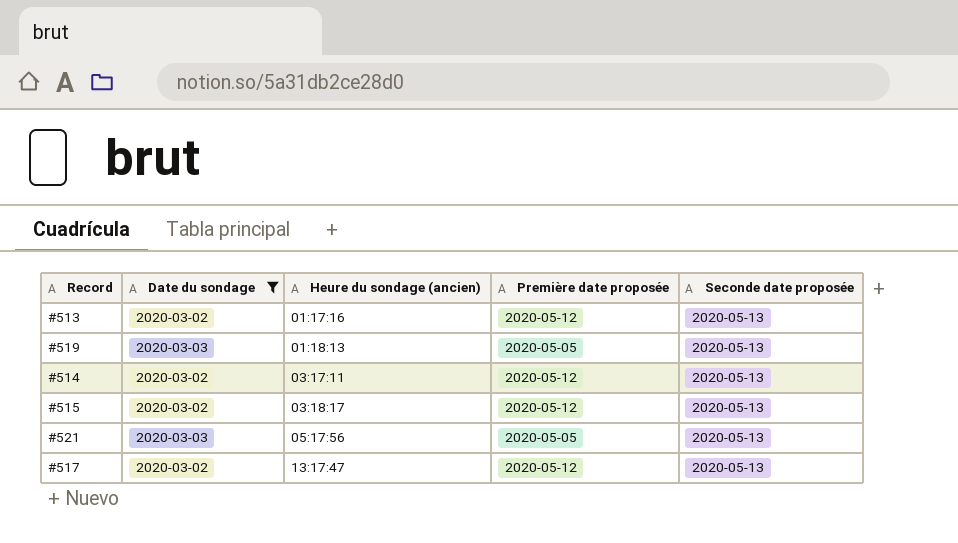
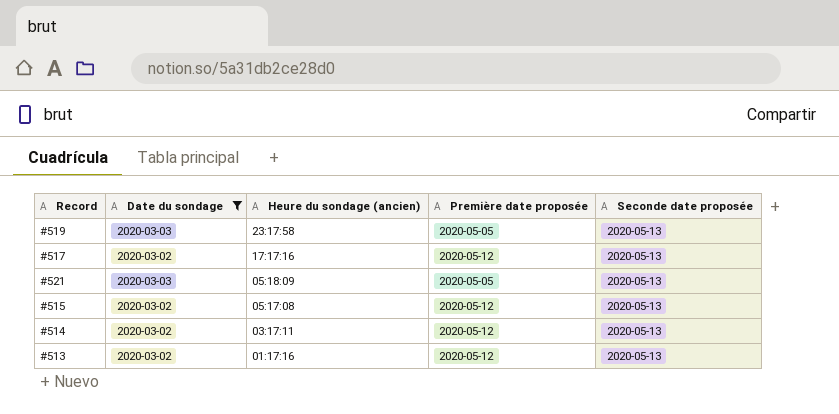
row order: Heure du sondage (ancien) ascending -> Heure du sondage (ancien) descending
#519 | Heure du sondage (ancien): 01:18:13 -> 23:17:58
#517 | Heure du sondage (ancien): 13:17:47 -> 17:17:16
#521 | Heure du sondage (ancien): 05:17:56 -> 05:18:09
#515 | Heure du sondage (ancien): 03:18:17 -> 05:17:08

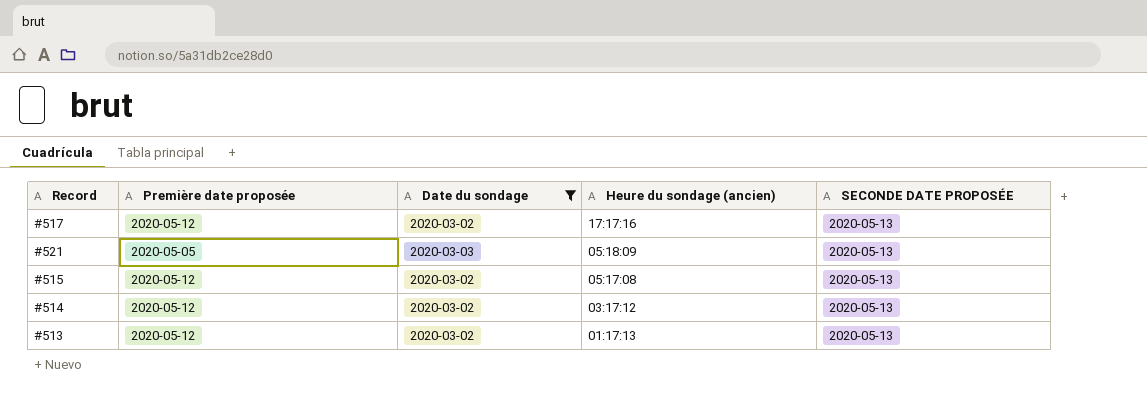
column Première date proposée | position: 4 -> 2
column name: Seconde date proposée -> SECONDE DATE PROPOSÉE
row #519: 2020-03-03 | 23:17:58 | 2020-05-05 | 2020-05-13 -> none
#514 | Heure du sondage (ancien): 03:17:11 -> 03:17:12
#513 | Heure du sondage (ancien): 01:17:16 -> 01:17:13

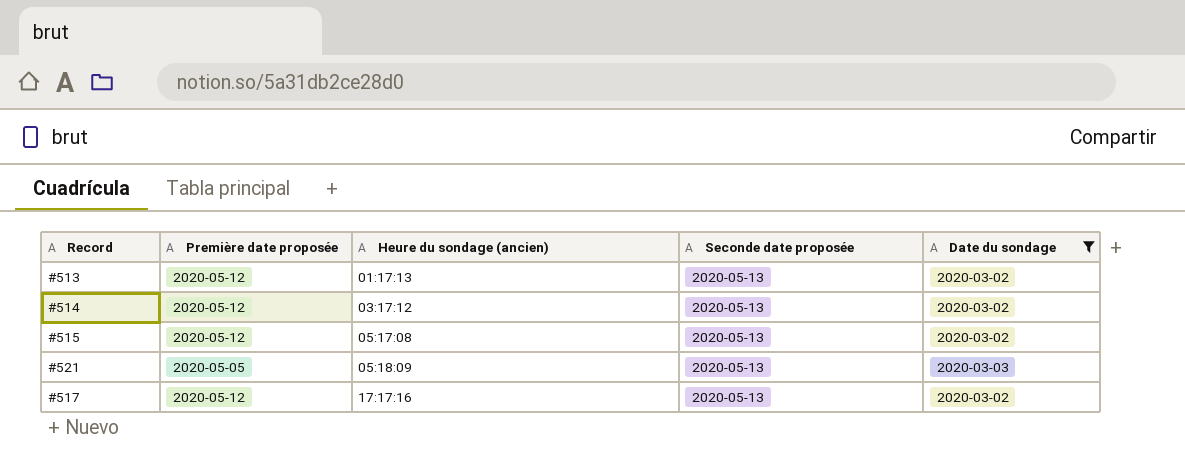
row order: Heure du sondage (ancien) descending -> Heure du sondage (ancien) ascending
column name: SECONDE DATE PROPOSÉE -> Seconde date proposée
column Date du sondage | position: 3 -> 5

